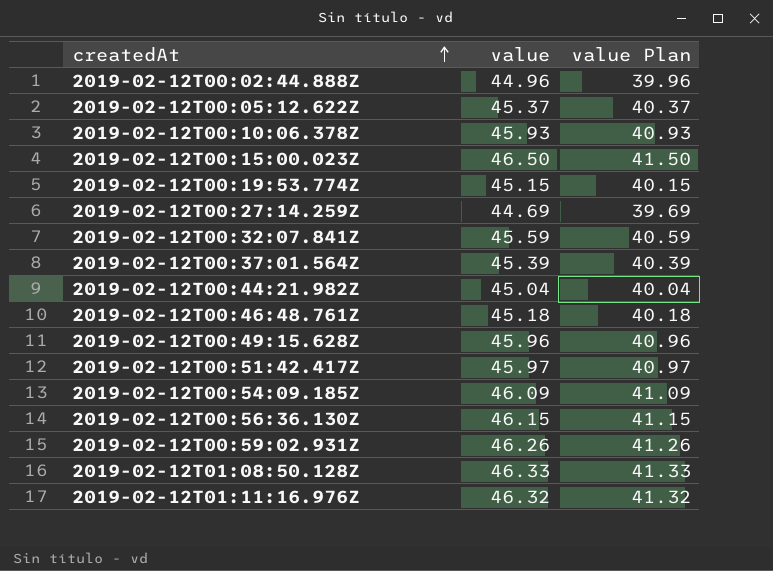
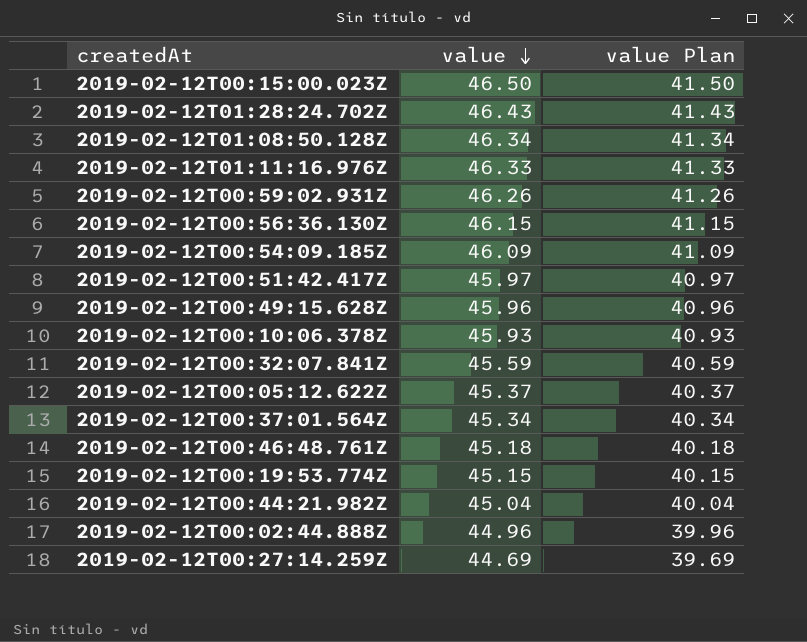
row order: createdAt ascending -> value descending
row 2019-02-12T01:28:24.702Z: none -> 46.43 | 41.43
2019-02-12T01:08:50.128Z | value: 46.33 -> 46.34
2019-02-12T01:08:50.128Z | value Plan: 41.33 -> 41.34
2019-02-12T01:11:16.976Z | value: 46.32 -> 46.33
2019-02-12T01:11:16.976Z | value Plan: 41.32 -> 41.33
2019-02-12T00:37:01.564Z | value: 45.39 -> 45.34
2019-02-12T00:37:01.564Z | value Plan: 40.39 -> 40.34

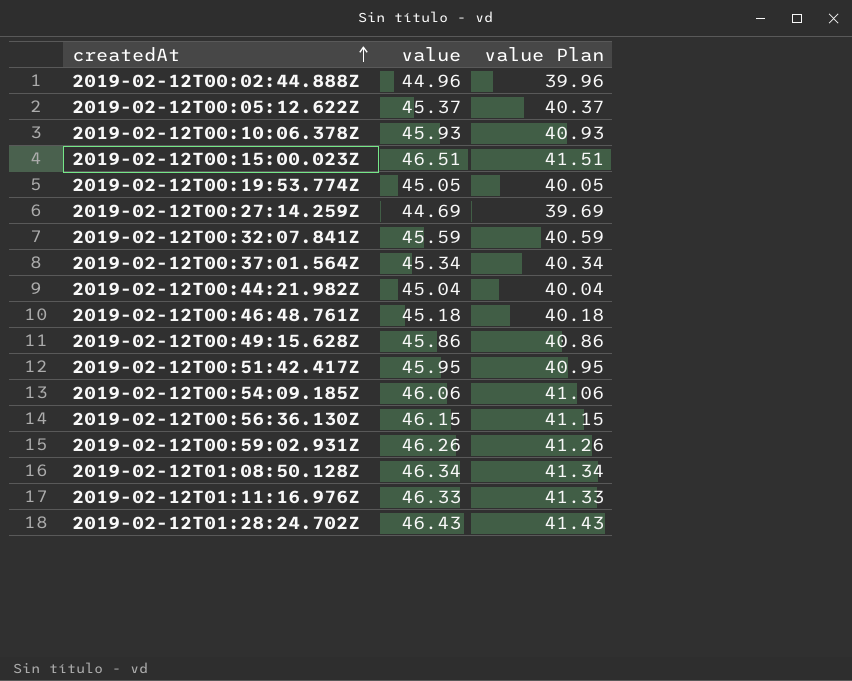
row order: value descending -> createdAt ascending
2019-02-12T00:15:00.023Z | value: 46.50 -> 46.51
2019-02-12T00:15:00.023Z | value Plan: 41.50 -> 41.51
2019-02-12T00:19:53.774Z | value: 45.15 -> 45.05
2019-02-12T00:19:53.774Z | value Plan: 40.15 -> 40.05
2019-02-12T00:49:15.628Z | value: 45.96 -> 45.86
2019-02-12T00:49:15.628Z | value Plan: 40.96 -> 40.86
2019-02-12T00:51:42.417Z | value: 45.97 -> 45.95
2019-02-12T00:51:42.417Z | value Plan: 40.97 -> 40.95
2019-02-12T00:54:09.185Z | value: 46.09 -> 46.06
2019-02-12T00:54:09.185Z | value Plan: 41.09 -> 41.06

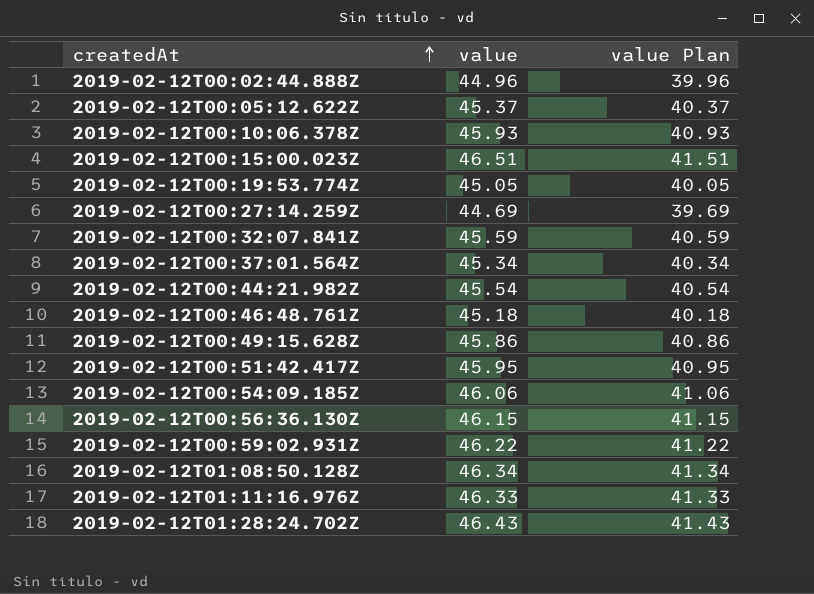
2019-02-12T00:44:21.982Z | value: 45.04 -> 45.54
2019-02-12T00:44:21.982Z | value Plan: 40.04 -> 40.54
2019-02-12T00:59:02.931Z | value: 46.26 -> 46.22
2019-02-12T00:59:02.931Z | value Plan: 41.26 -> 41.22

